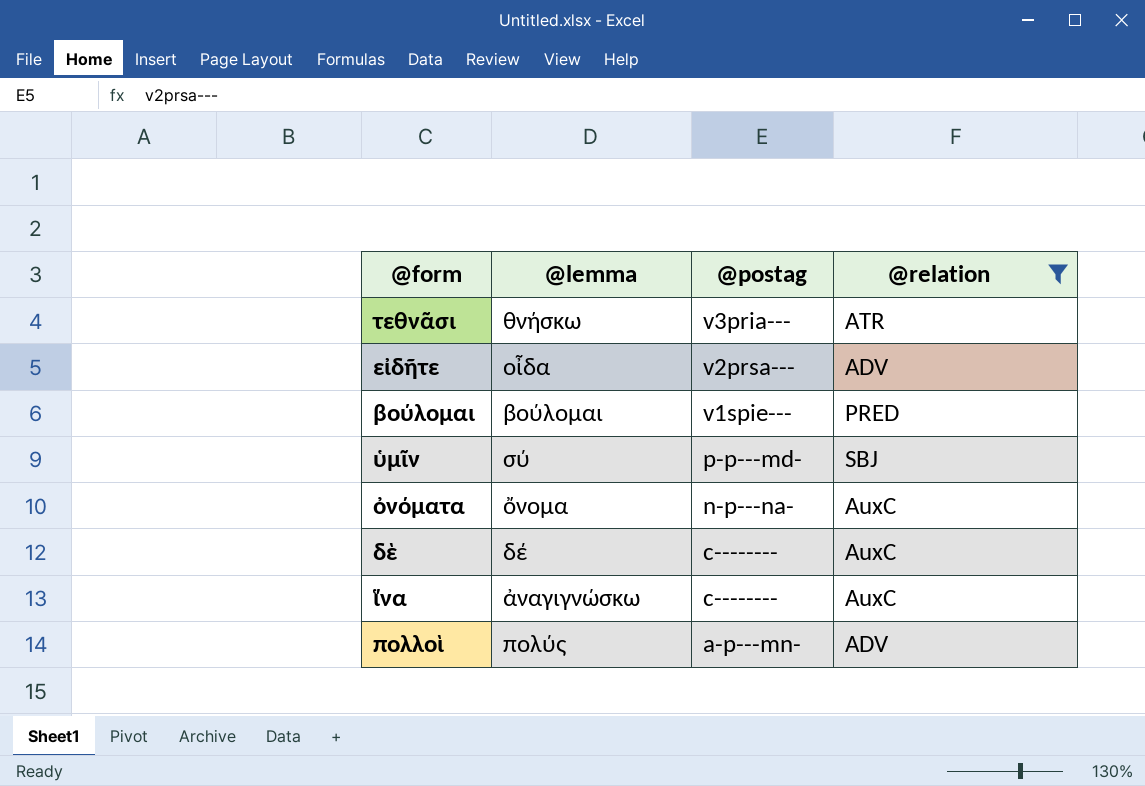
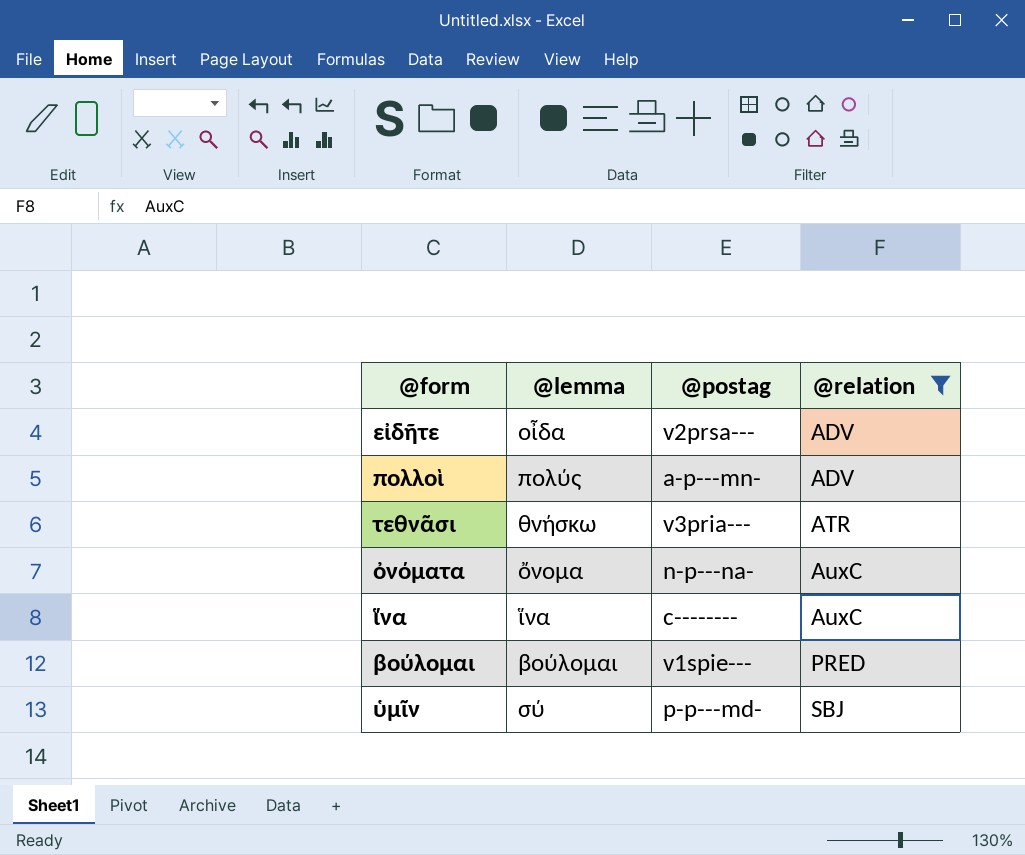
row order: @postag descending -> @relation ascending
row δὲ: δέ | c-------- | AuxC -> none
ἵνα | @lemma: ἀναγιγνώσκω -> ἵνα

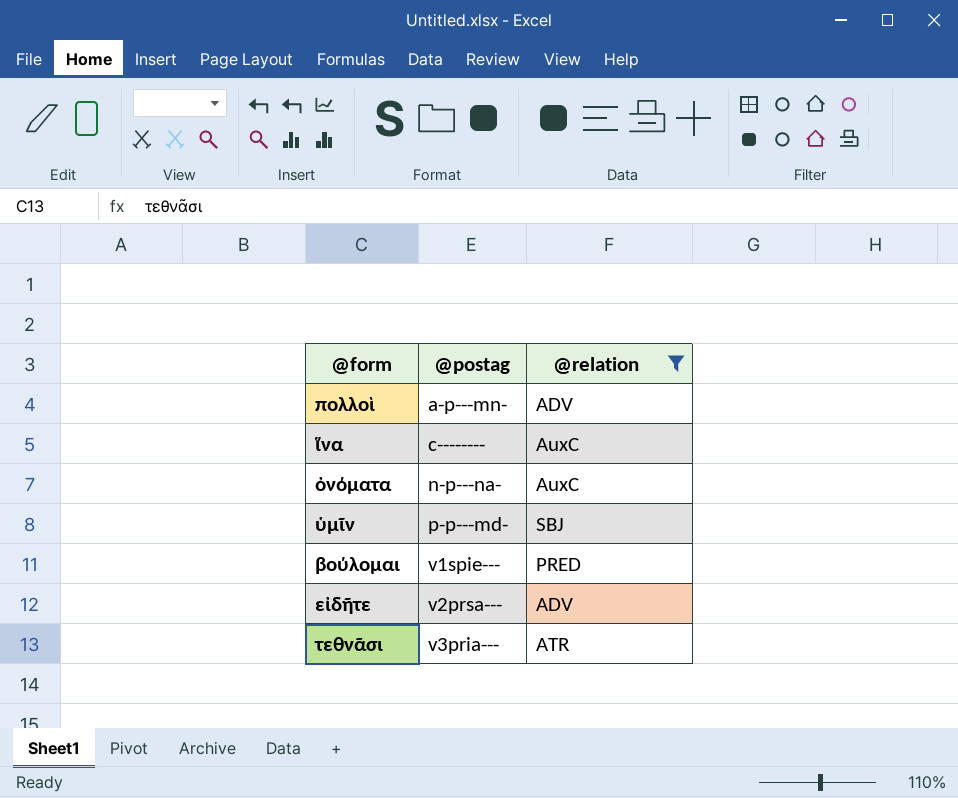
row order: @relation ascending -> @postag ascending
column @lemma | position: 2 -> none

